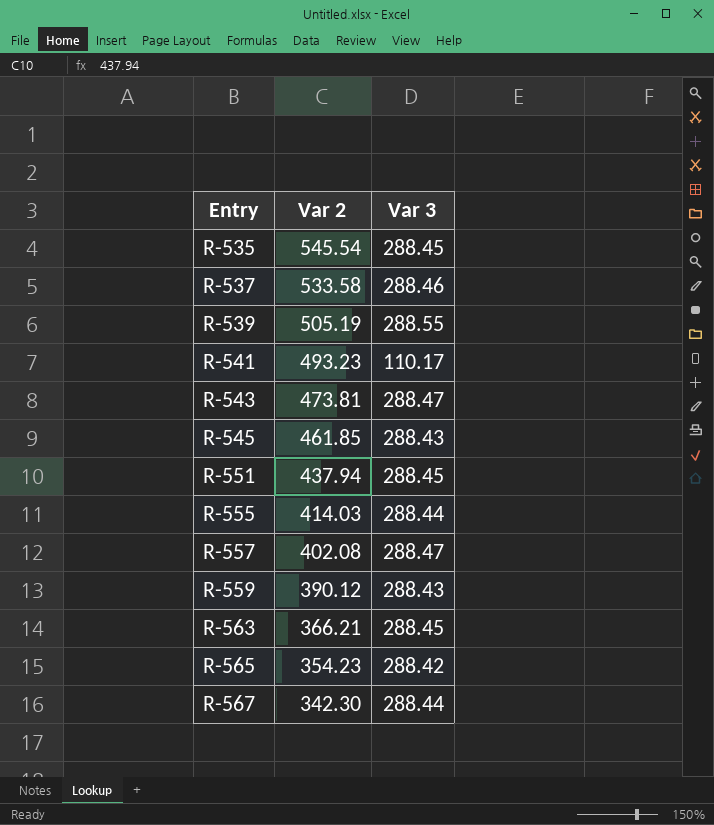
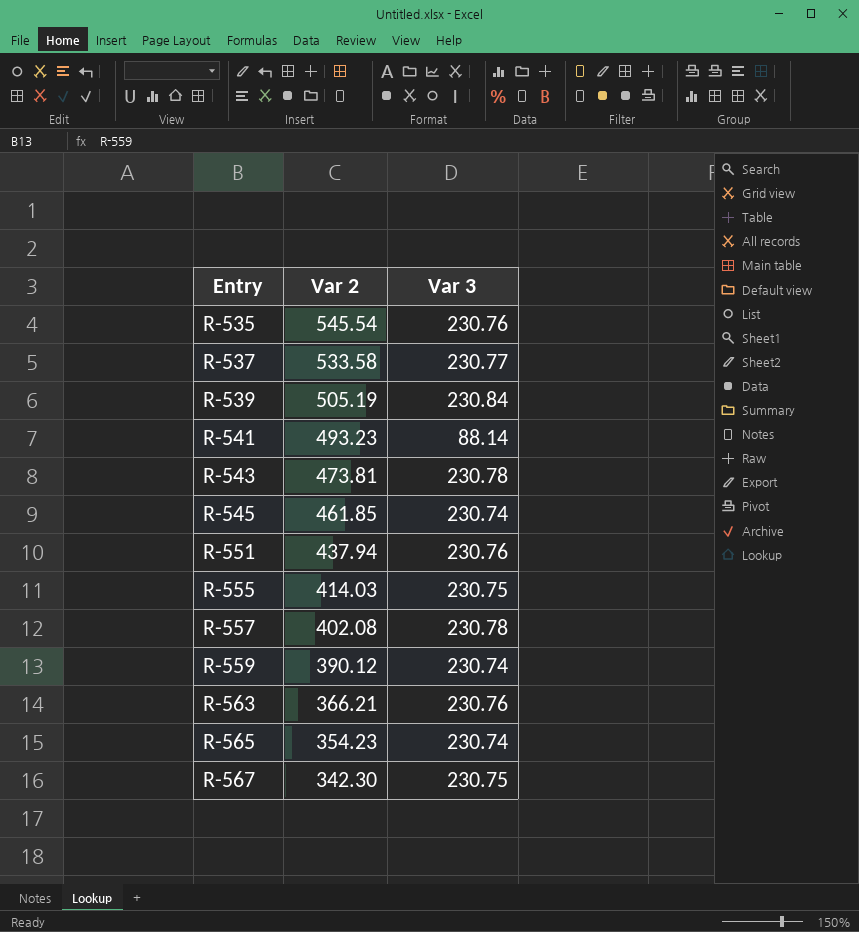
R-535 | Var 3: 288.45 -> 230.76
R-537 | Var 3: 288.46 -> 230.77
R-539 | Var 3: 288.55 -> 230.84
R-541 | Var 3: 110.17 -> 88.14
R-543 | Var 3: 288.47 -> 230.78
R-545 | Var 3: 288.43 -> 230.74
R-551 | Var 3: 288.45 -> 230.76
R-555 | Var 3: 288.44 -> 230.75
R-557 | Var 3: 288.47 -> 230.78
R-559 | Var 3: 288.43 -> 230.74
R-563 | Var 3: 288.45 -> 230.76
R-565 | Var 3: 288.42 -> 230.74
R-567 | Var 3: 288.44 -> 230.75

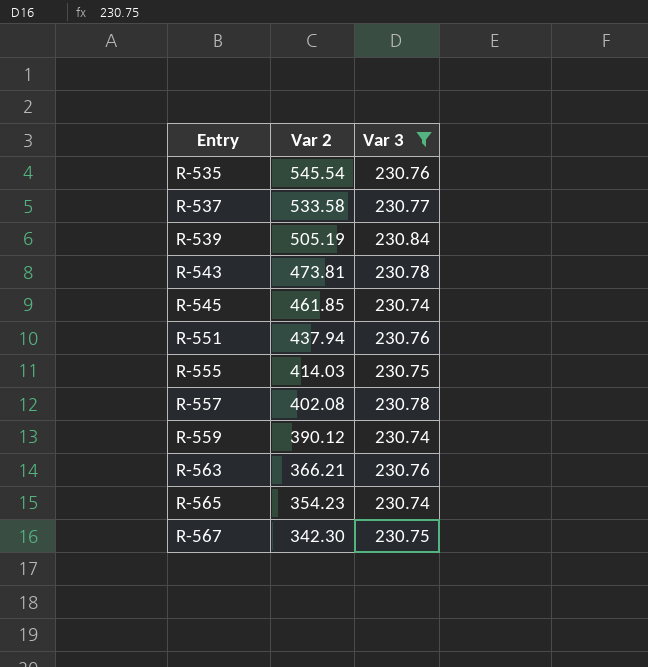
filter: none -> Var 3 != 88.14

